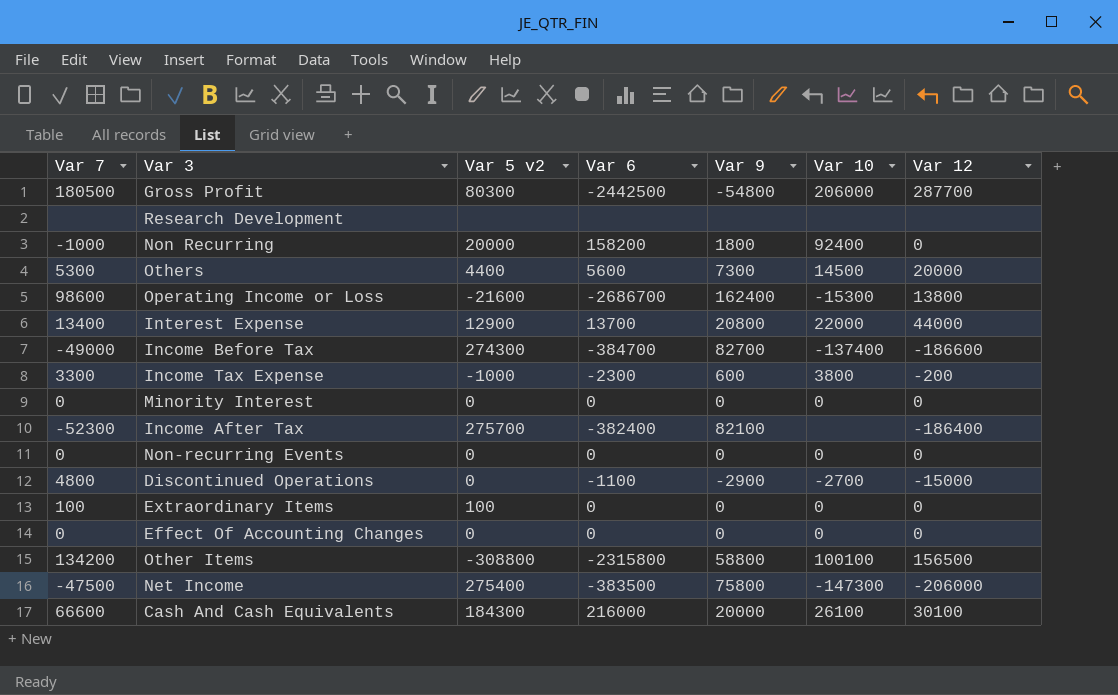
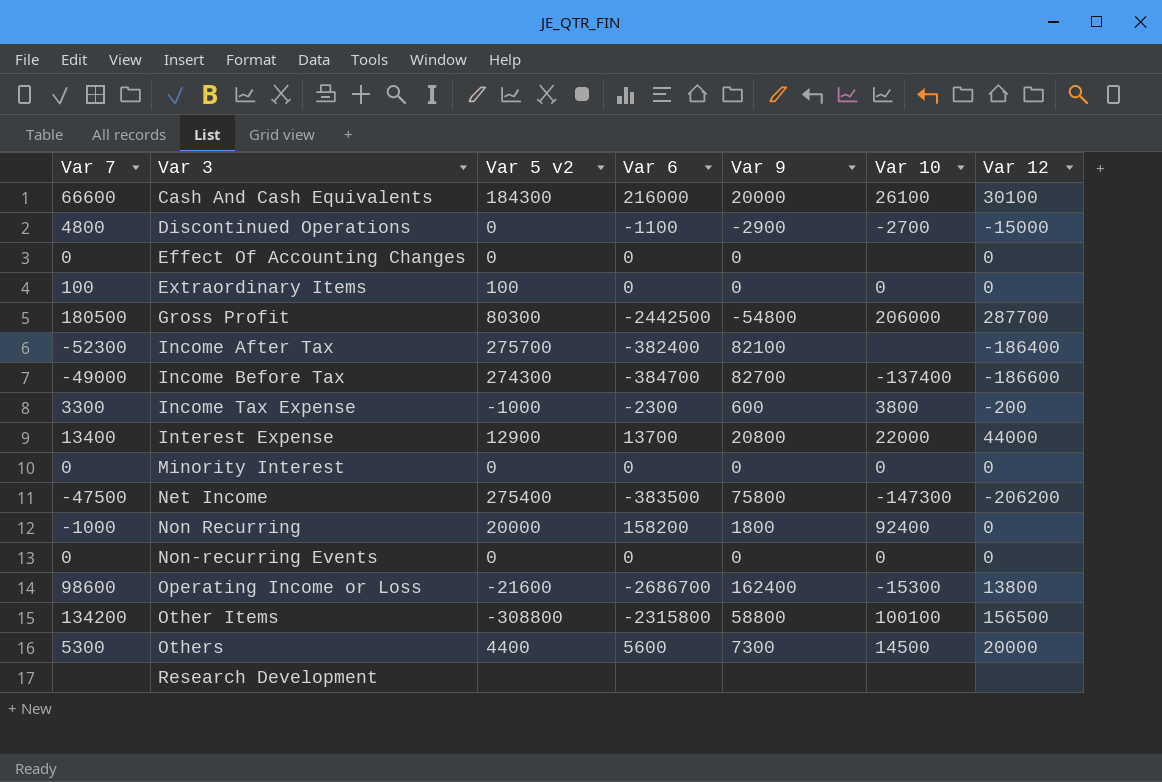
row order: none -> Var 3 ascending
Effect Of Accounting Changes | Var 10: 0 -> none
Net Income | Var 12: -206000 -> -206200

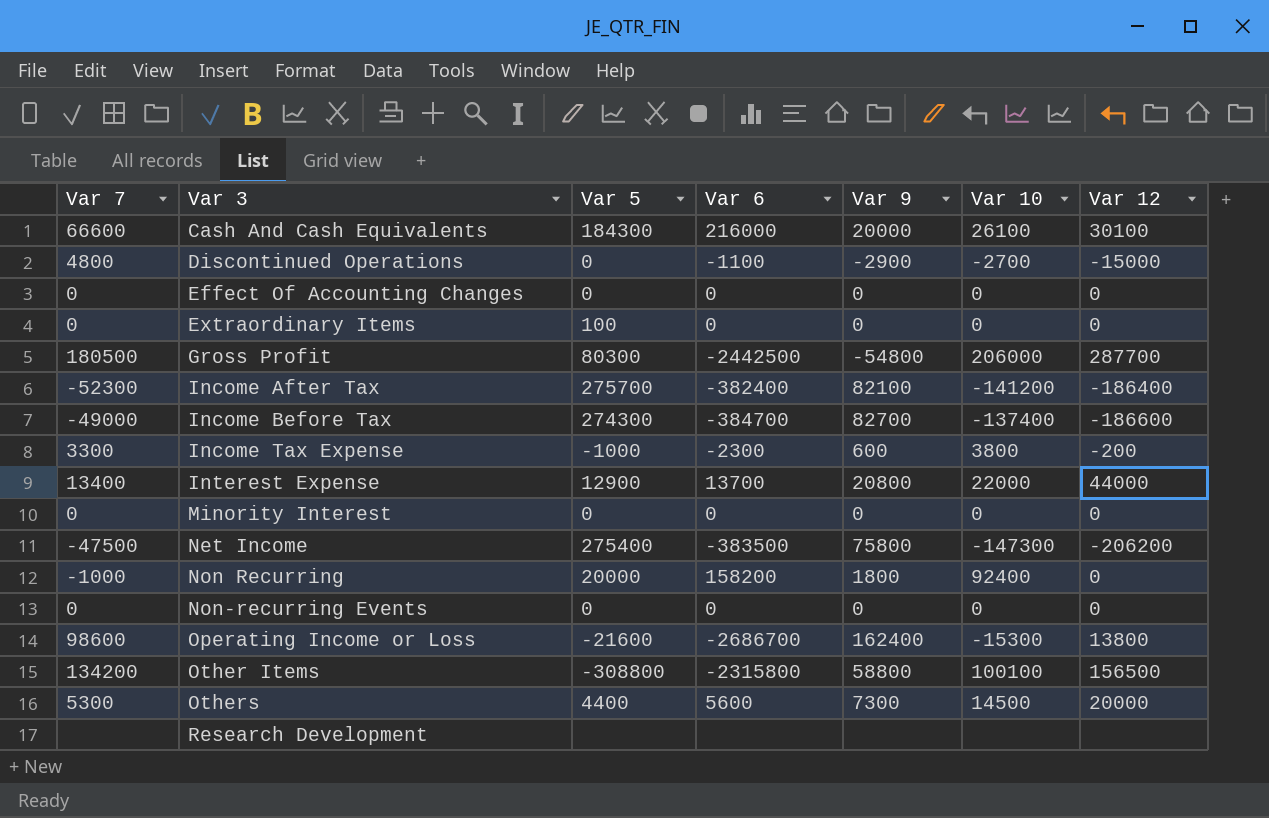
column name: Var 5 v2 -> Var 5
Effect Of Accounting Changes | Var 10: none -> 0
Extraordinary Items | Var 7: 100 -> 0
Income After Tax | Var 10: none -> -141200

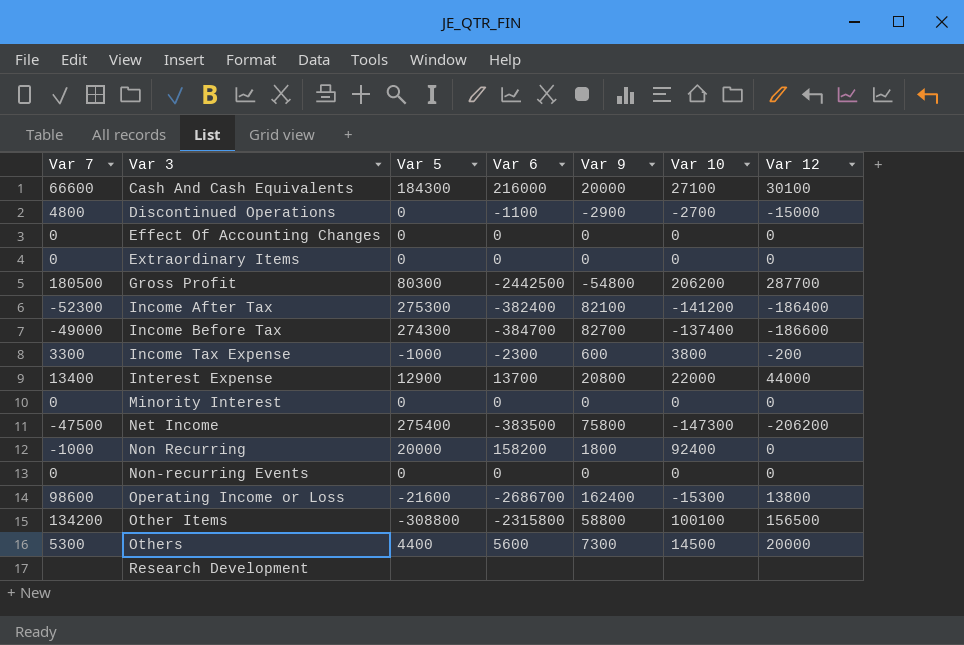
Cash And Cash Equivalents | Var 10: 26100 -> 27100
Extraordinary Items | Var 5: 100 -> 0
Gross Profit | Var 10: 206000 -> 206200
Income After Tax | Var 5: 275700 -> 275300

